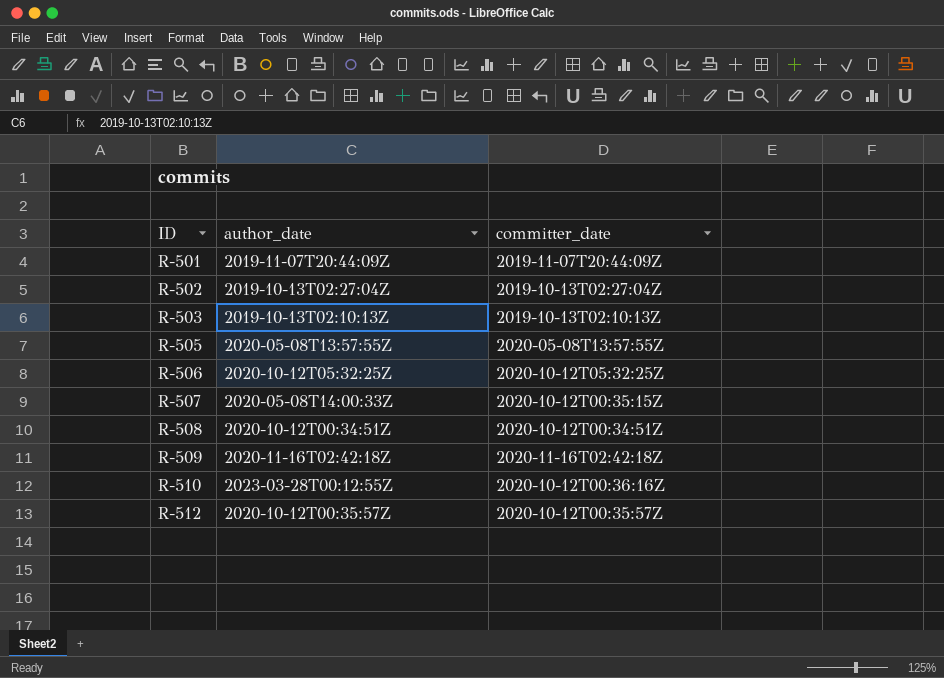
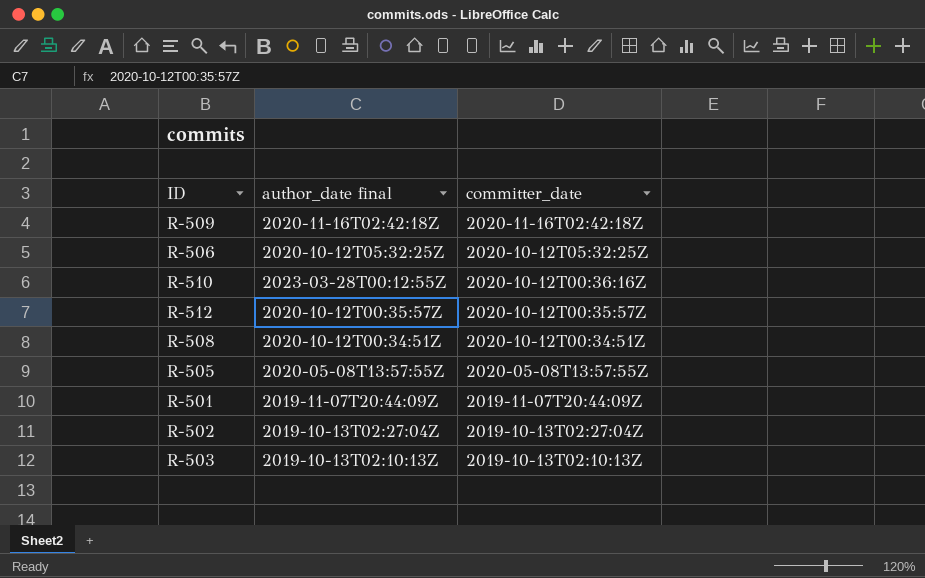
row order: ID ascending -> committer_date descending
column name: author_date -> author_date final
row R-507: 2020-05-08T14:00:33Z | 2020-10-12T00:35:15Z -> none

